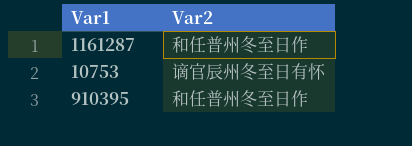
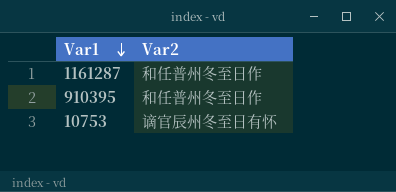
row order: none -> Var1 descending

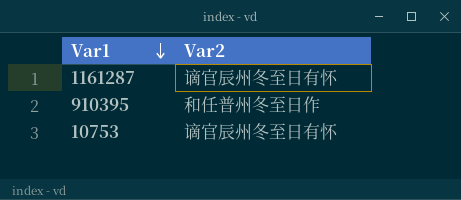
1161287 | Var2: 和任普州冬至日作 -> 谪官辰州冬至日有怀

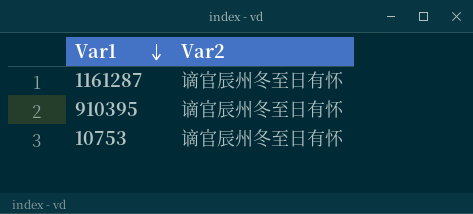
910395 | Var2: 和任普州冬至日作 -> 谪官辰州冬至日有怀

